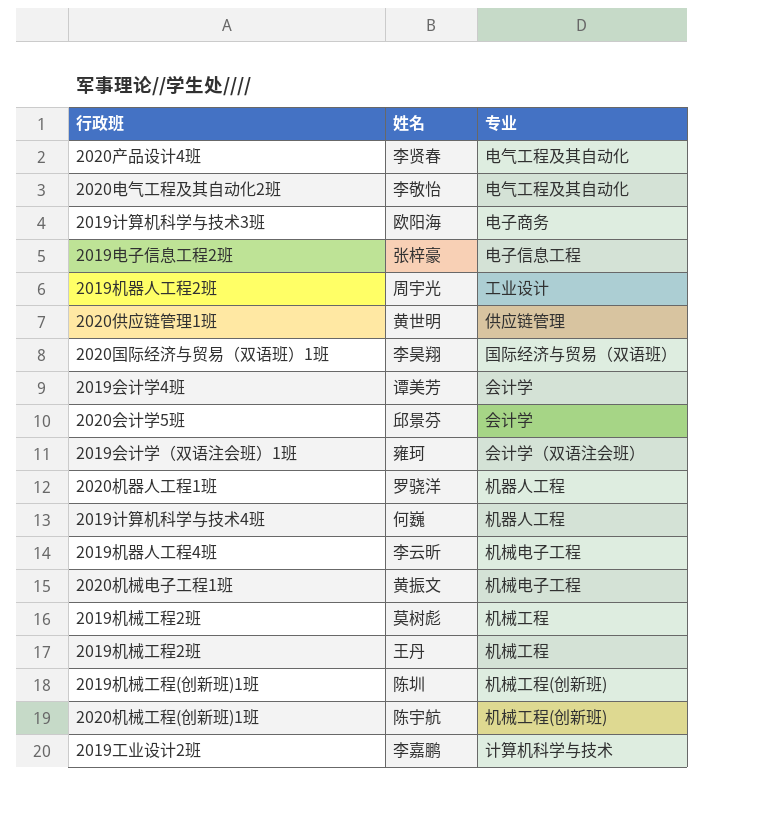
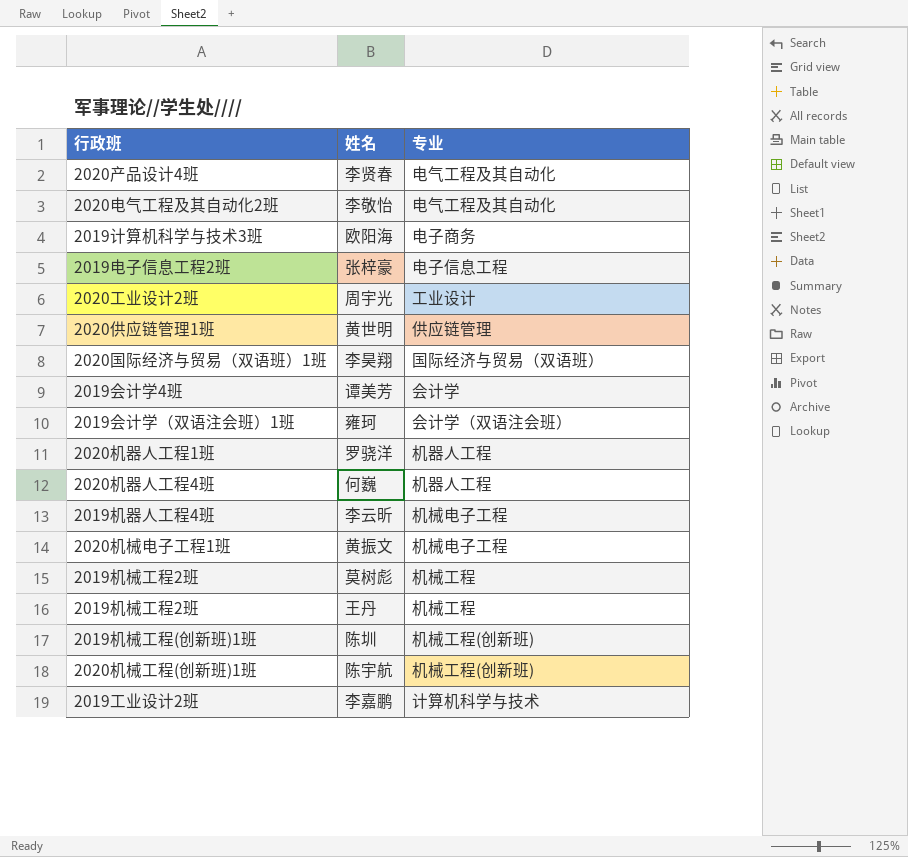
row 邱景芬: 2020会计学5班 | 会计学 -> none
周宇光 | 行政班: 2019机器人工程2班 -> 2020工业设计2班
何巍 | 行政班: 2019计算机科学与技术4班 -> 2020机器人工程4班

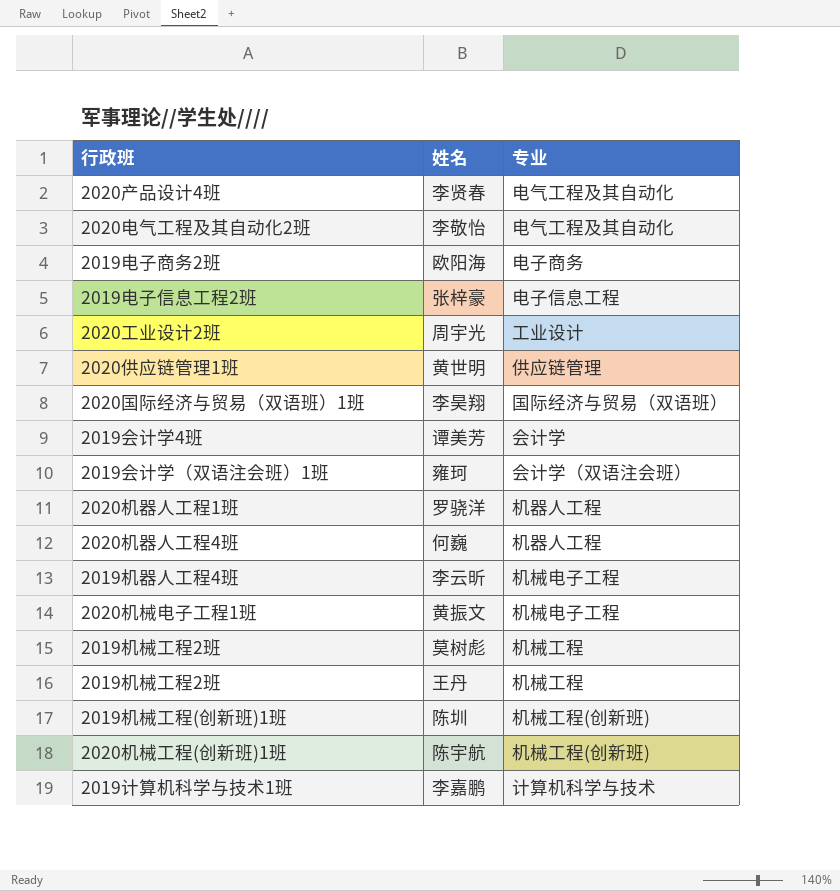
欧阳海 | 行政班: 2019计算机科学与技术3班 -> 2019电子商务2班
李嘉鹏 | 行政班: 2019工业设计2班 -> 2019计算机科学与技术1班

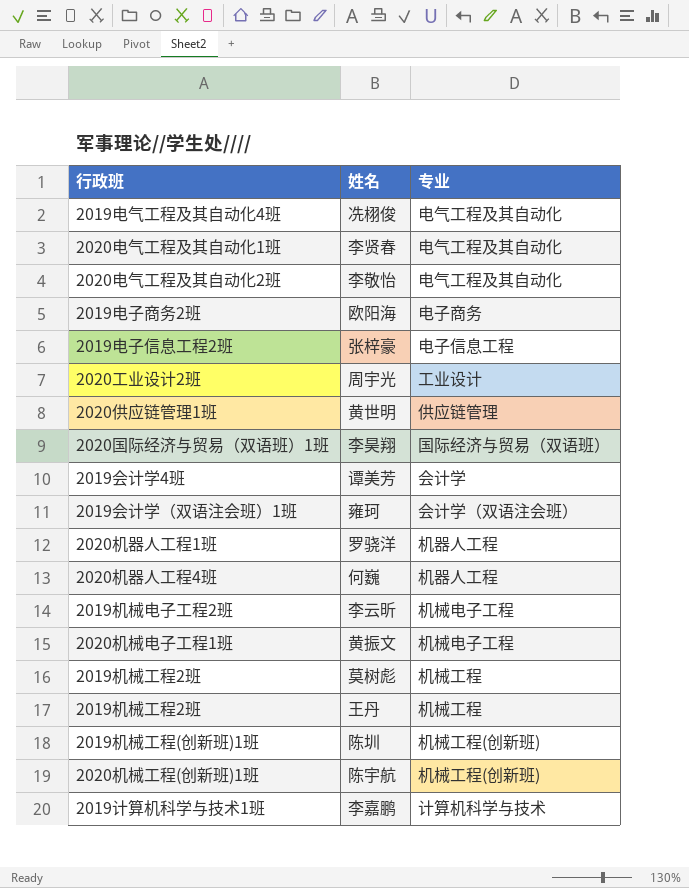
row 冼栩俊: none -> 2019电气工程及其自动化4班 | 电气工程及其自动化
李贤春 | 行政班: 2020产品设计4班 -> 2020电气工程及其自动化1班
李云昕 | 行政班: 2019机器人工程4班 -> 2019机械电子工程2班

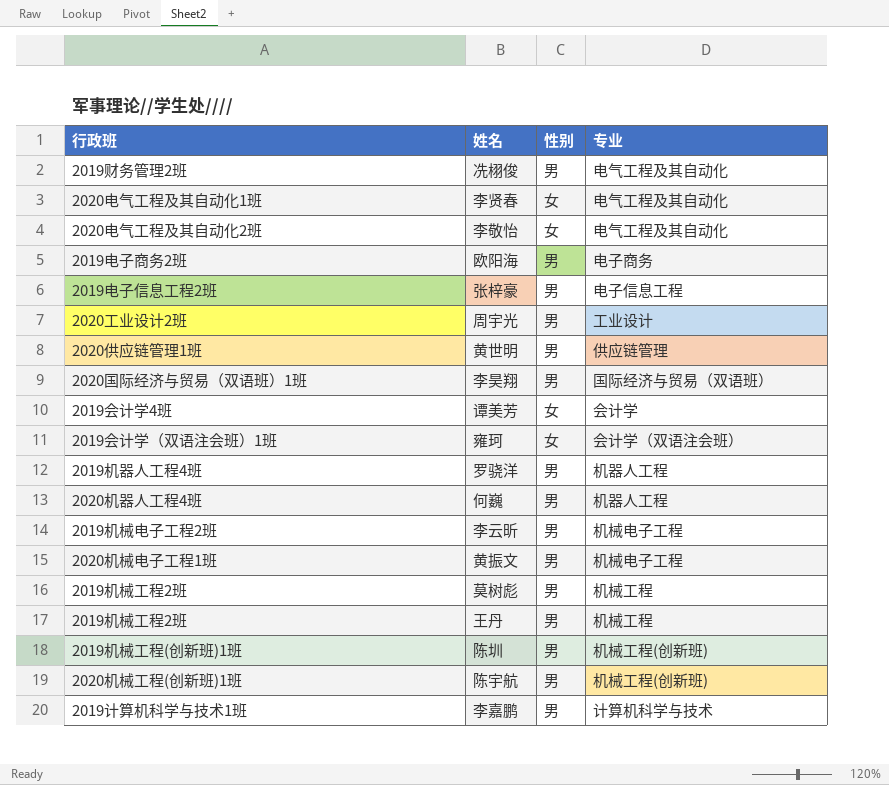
column 性别 | position: none -> 3
冼栩俊 | 行政班: 2019电气工程及其自动化4班 -> 2019财务管理2班
罗骁洋 | 行政班: 2020机器人工程1班 -> 2019机器人工程4班

